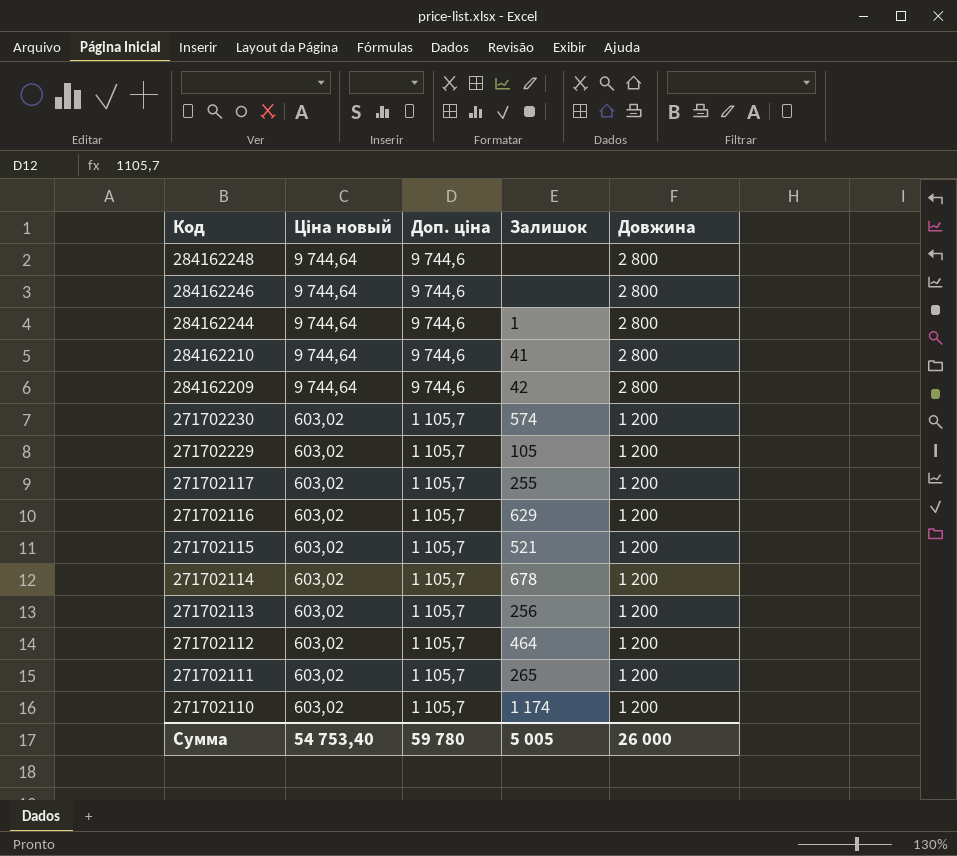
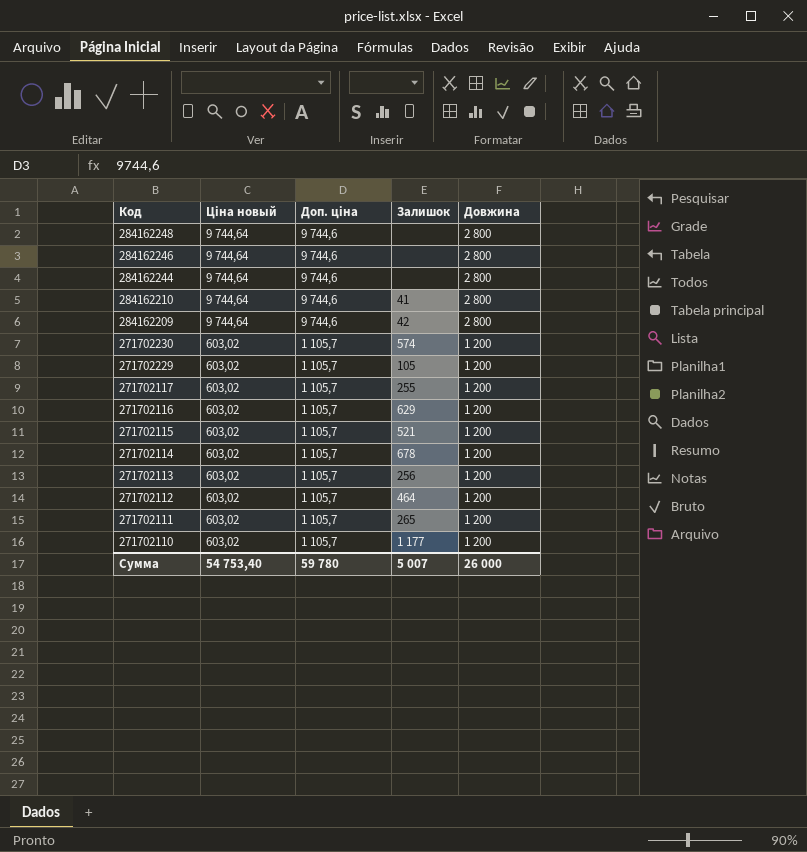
284162244 | Залишок: 1 -> none
271702110 | Залишок: 1 174 -> 1 177
Сумма | Залишок: 5 005 -> 5 007

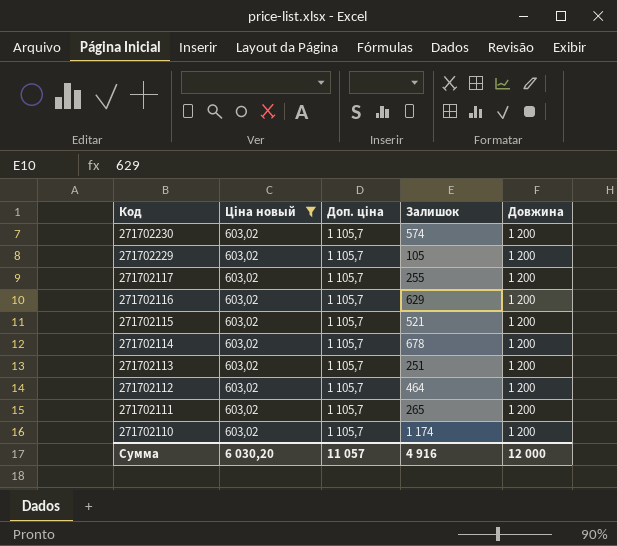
filter: none -> Ціна новый = 603,02
271702113 | Залишок: 256 -> 251
271702110 | Залишок: 1 177 -> 1 174
Сумма | Ціна новый: 54 753,40 -> 6 030,20
Сумма | Доп. ціна: 59 780 -> 11 057
Сумма | Залишок: 5 007 -> 4 916
Сумма | Довжина: 26 000 -> 12 000

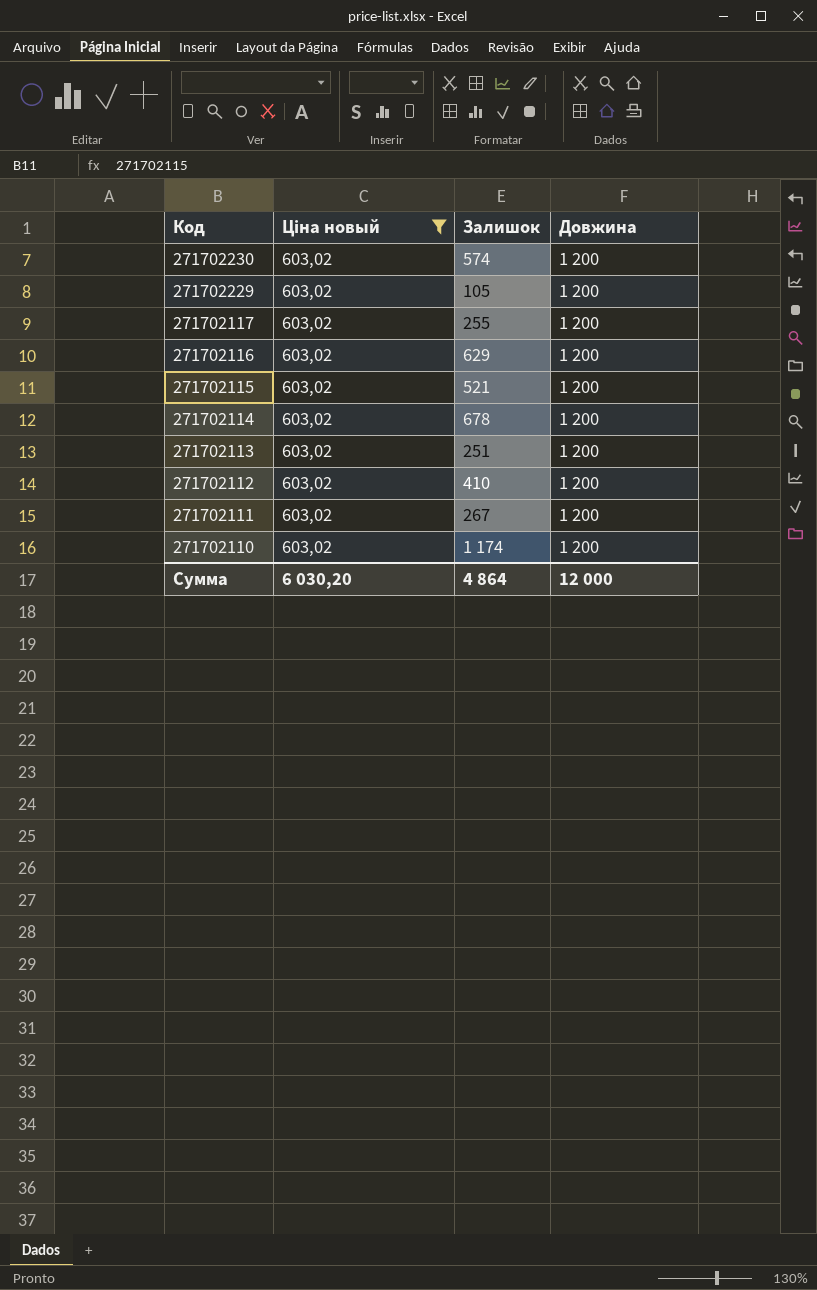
column Доп. ціна | position: 3 -> none
271702112 | Залишок: 464 -> 410
271702111 | Залишок: 265 -> 267
Сумма | Залишок: 4 916 -> 4 864

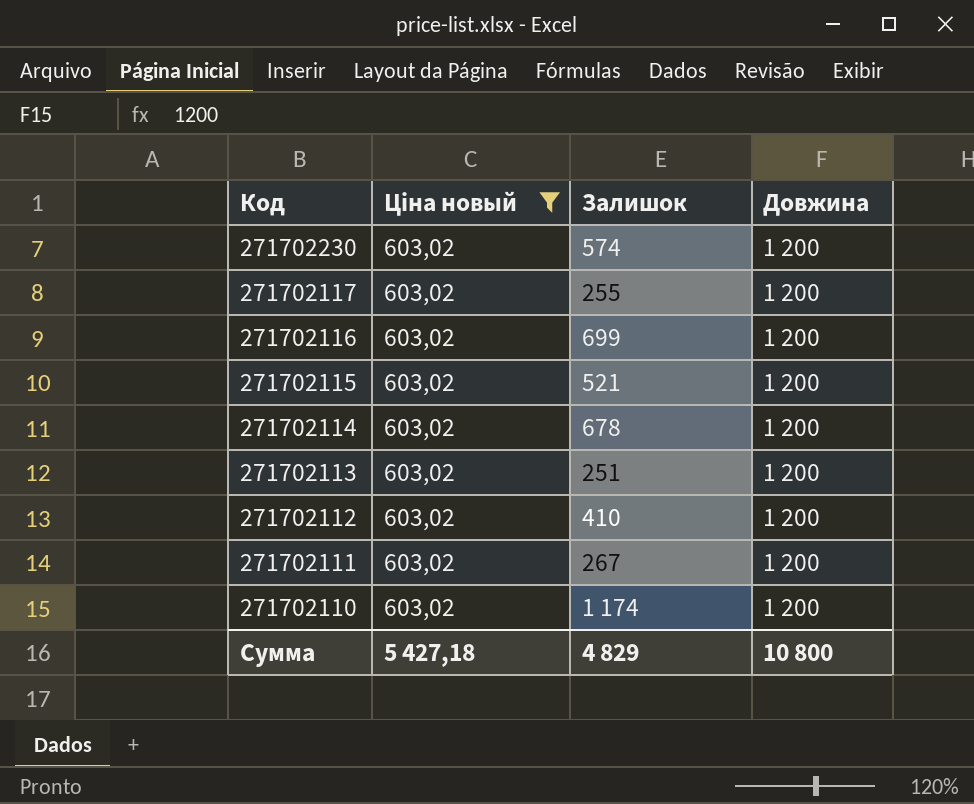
row 271702229: 603,02 | 105 | 1 200 -> none
271702116 | Залишок: 629 -> 699
Сумма | Ціна новый: 6 030,20 -> 5 427,18
Сумма | Залишок: 4 864 -> 4 829
Сумма | Довжина: 12 000 -> 10 800

